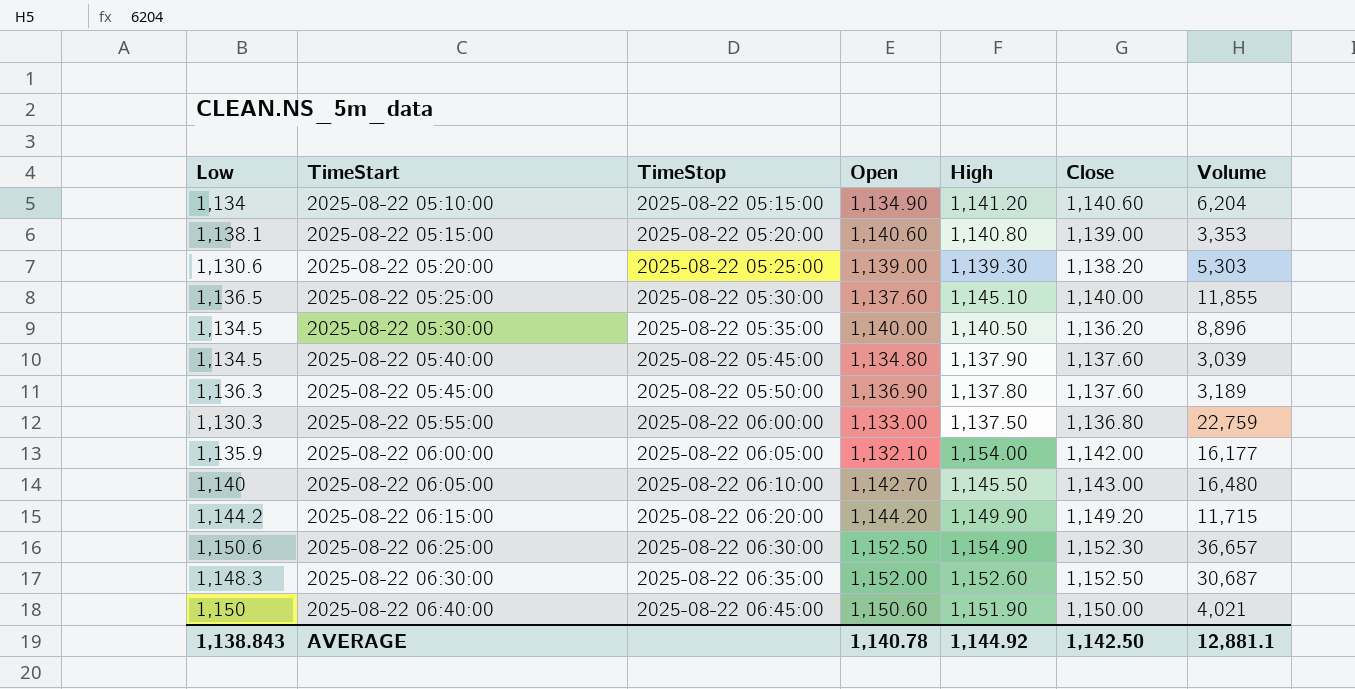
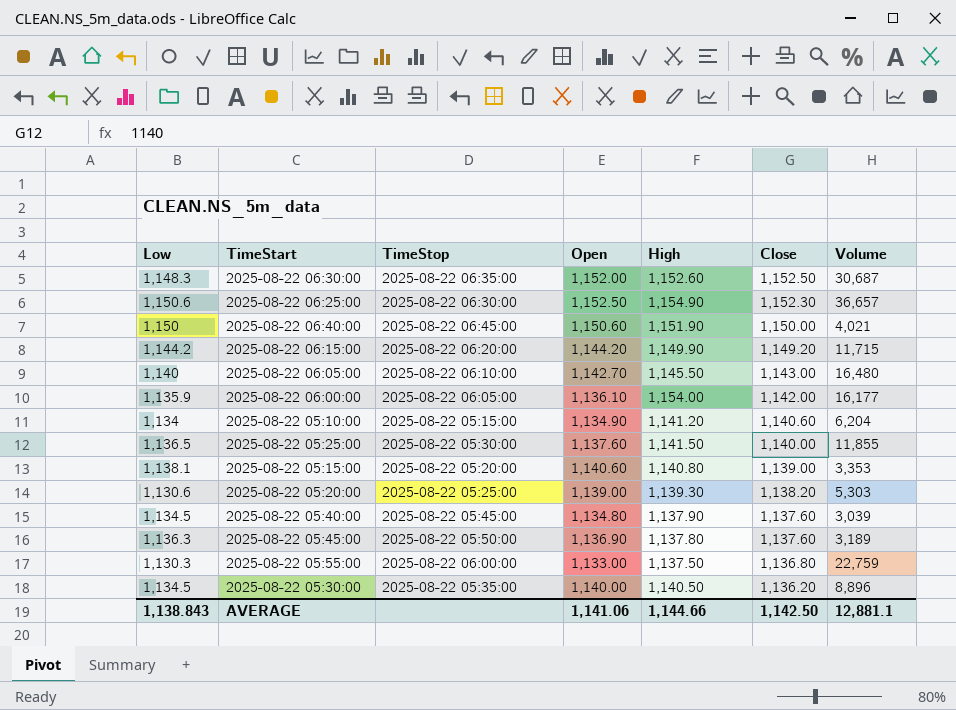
row order: TimeStart ascending -> Close descending
2025-08-22 06:00:00 | Open: 1,132.10 -> 1,136.10
2025-08-22 05:25:00 | High: 1,145.10 -> 1,141.50
AVERAGE | Open: 1,140.78 -> 1,141.06
AVERAGE | High: 1,144.92 -> 1,144.66

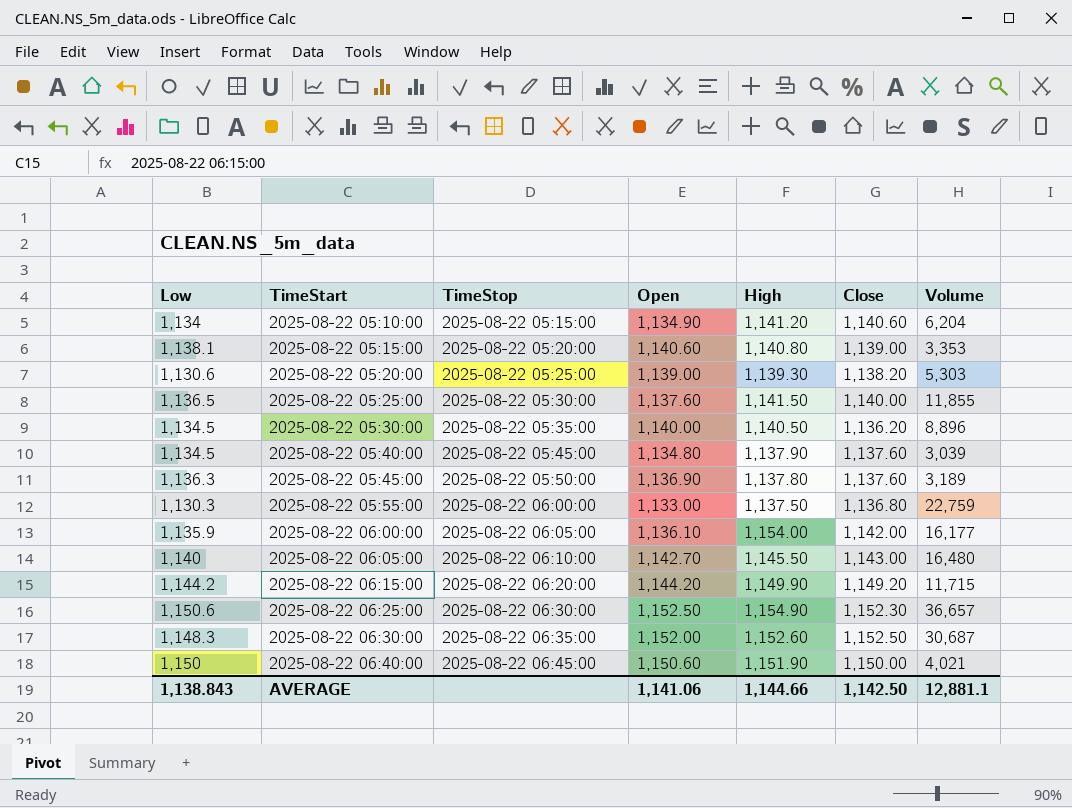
row order: Close descending -> TimeStart ascending

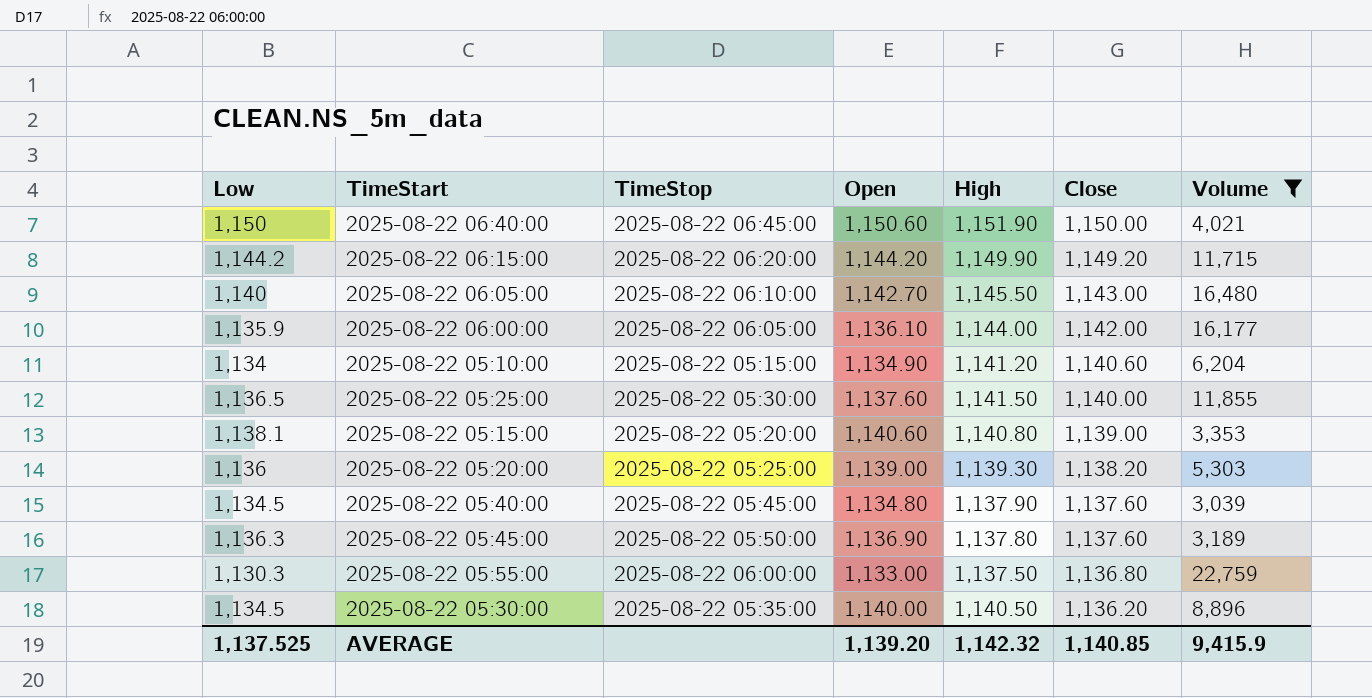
filter: none -> Volume <= 22,759
row order: TimeStart ascending -> Close descending
2025-08-22 06:00:00 | High: 1,154.00 -> 1,144.00
2025-08-22 05:20:00 | Low: 1,130.6 -> 1,136
AVERAGE | Low: 1,138.843 -> 1,137.525
AVERAGE | Open: 1,141.06 -> 1,139.20
AVERAGE | High: 1,144.66 -> 1,142.32
AVERAGE | Close: 1,142.50 -> 1,140.85
AVERAGE | Volume: 12,881.1 -> 9,415.9

